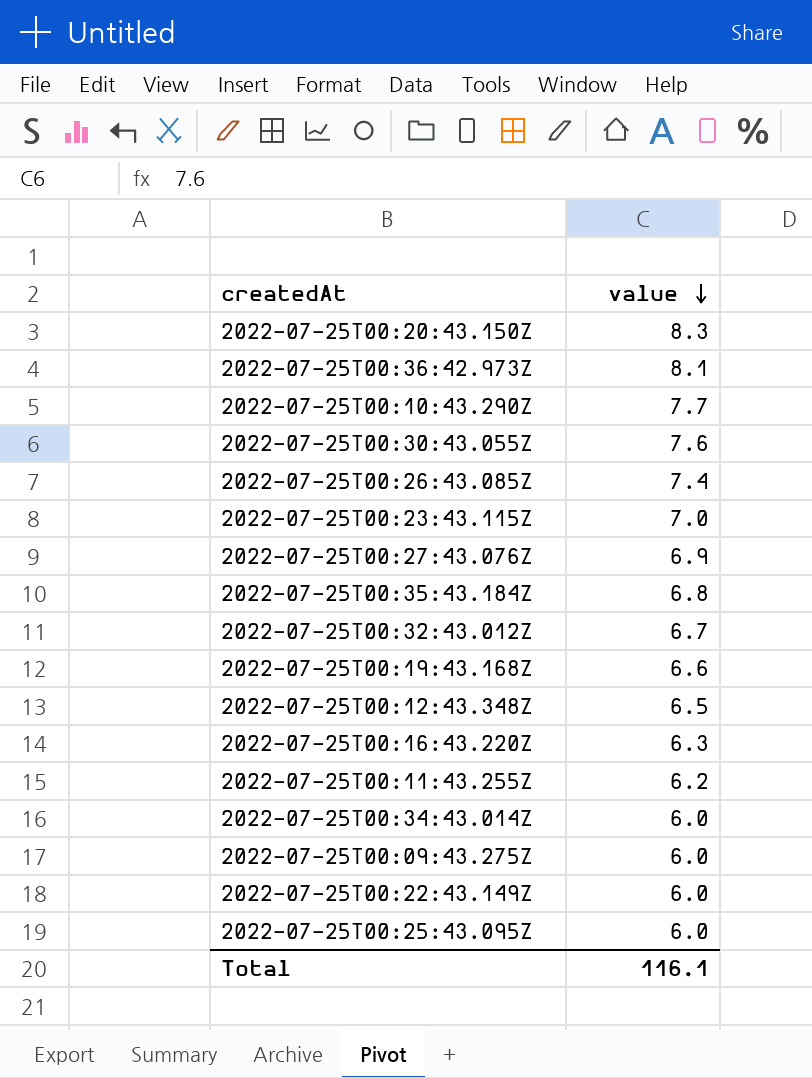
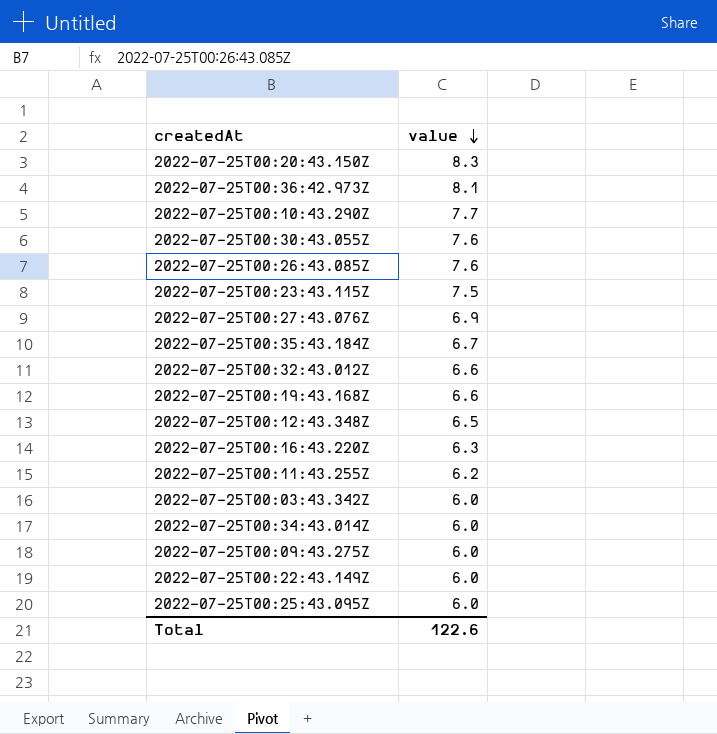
2022-07-25T00:26:43.085Z | value: 7.4 -> 7.6
2022-07-25T00:23:43.115Z | value: 7.0 -> 7.5
2022-07-25T00:35:43.184Z | value: 6.8 -> 6.7
2022-07-25T00:32:43.012Z | value: 6.7 -> 6.6
row 2022-07-25T00:03:43.342Z: none -> 6.0
Total | value: 116.1 -> 122.6

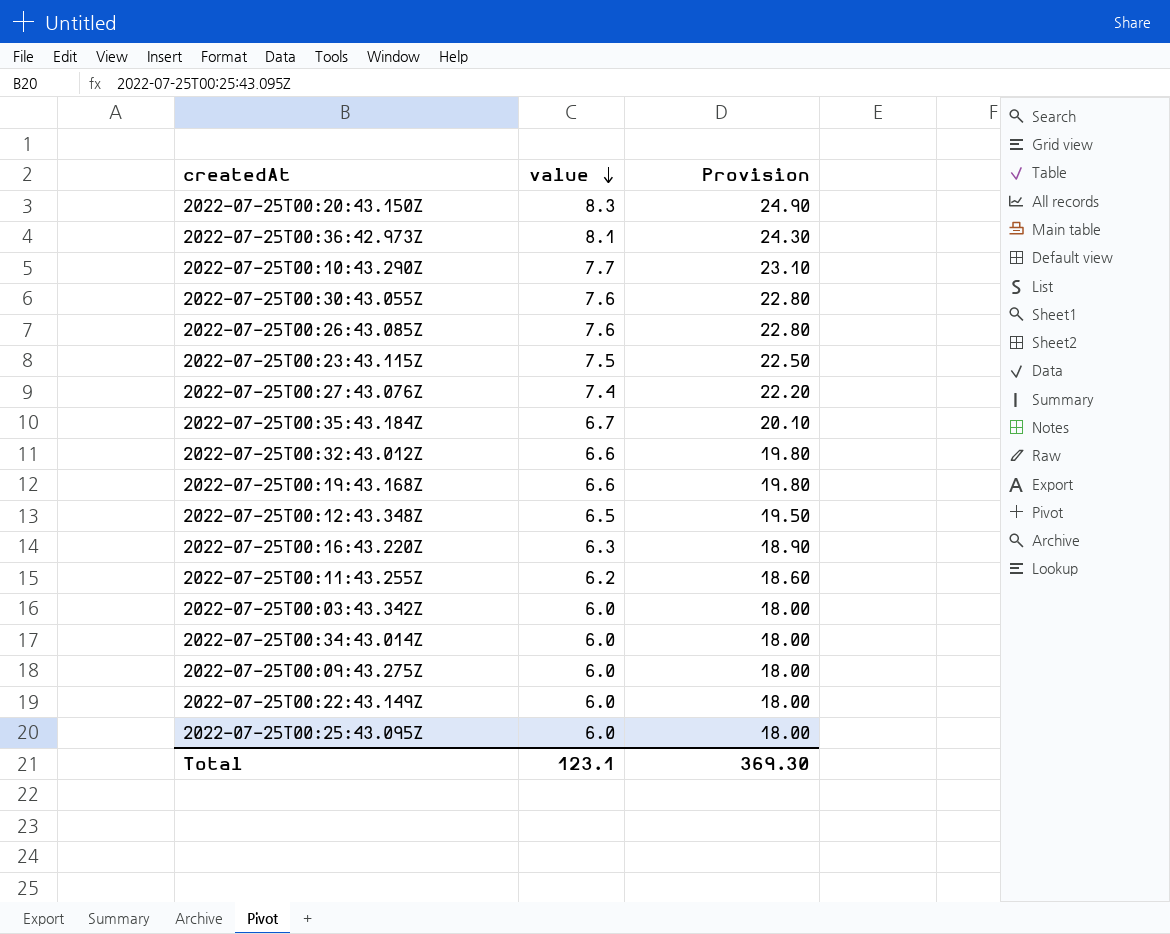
column Provision | formula: none -> [value] * 3
2022-07-25T00:27:43.076Z | value: 6.9 -> 7.4
Total | value: 122.6 -> 123.1

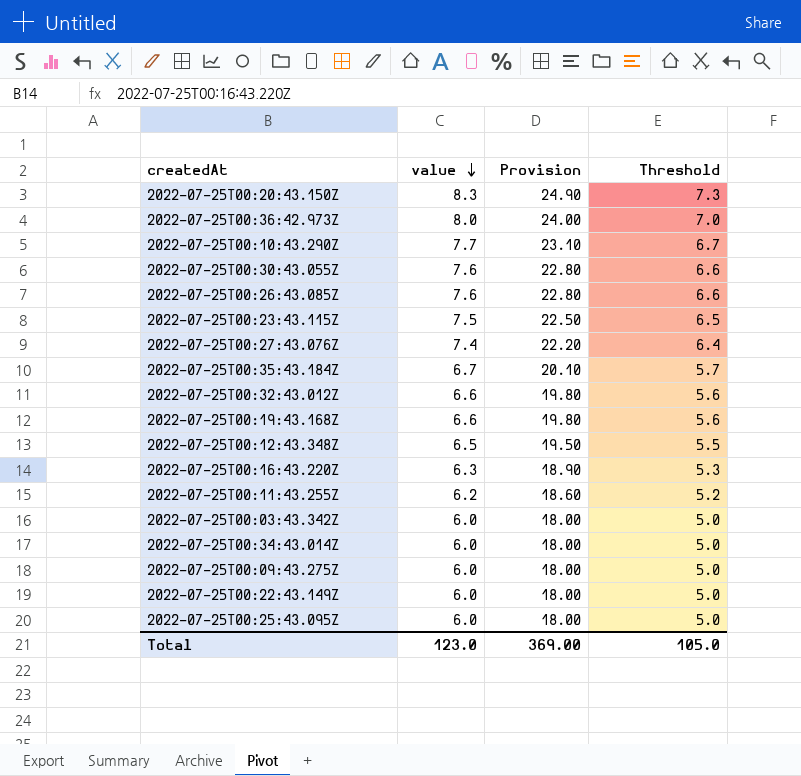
column Threshold | formula: none -> [value] - 1
2022-07-25T00:36:42.973Z | value: 8.1 -> 8.0
2022-07-25T00:36:42.973Z | Provision: 24.30 -> 24.00
Total | value: 123.1 -> 123.0
Total | Provision: 369.30 -> 369.00

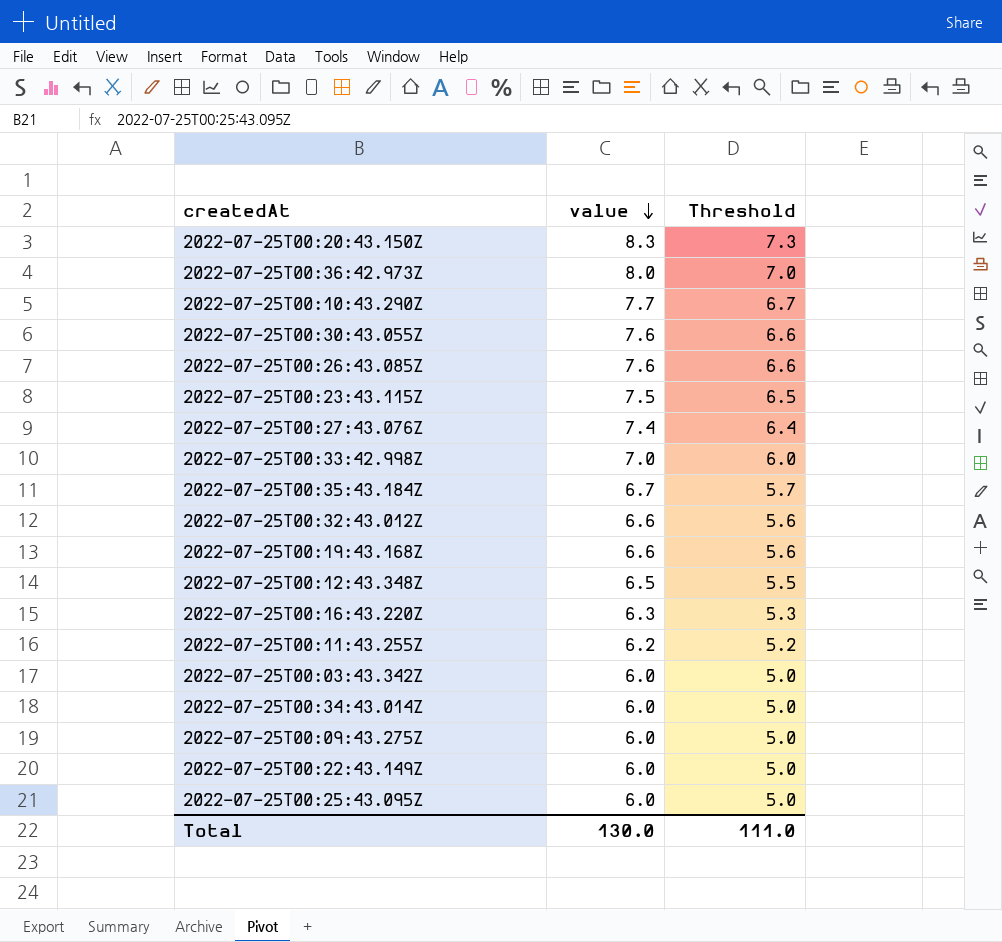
column Provision | formula: [value] * 3 -> none
row 2022-07-25T00:33:42.998Z: none -> 7.0 | 6.0
Total | value: 123.0 -> 130.0
Total | Threshold: 105.0 -> 111.0

